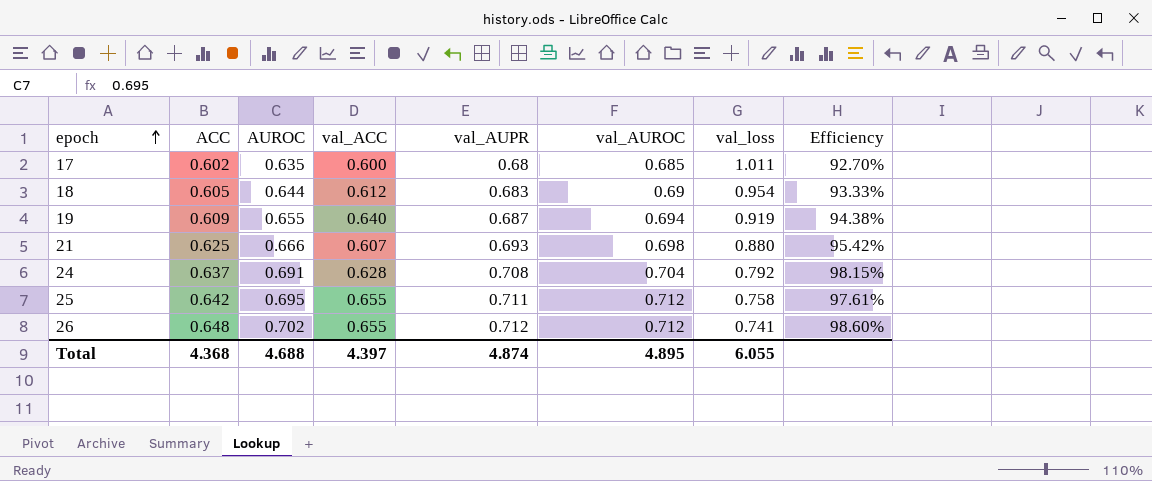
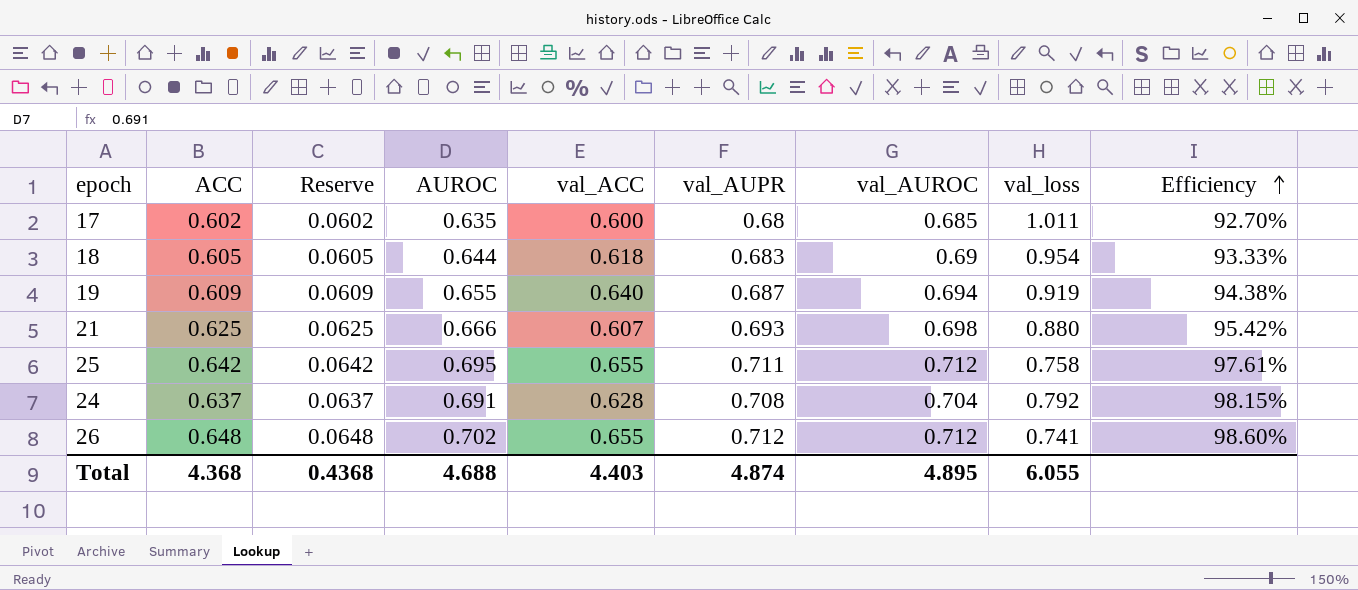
row order: epoch ascending -> Efficiency ascending
column Reserve | formula: none -> [ACC] * 0.1
18 | val_ACC: 0.612 -> 0.618
Total | val_ACC: 4.397 -> 4.403

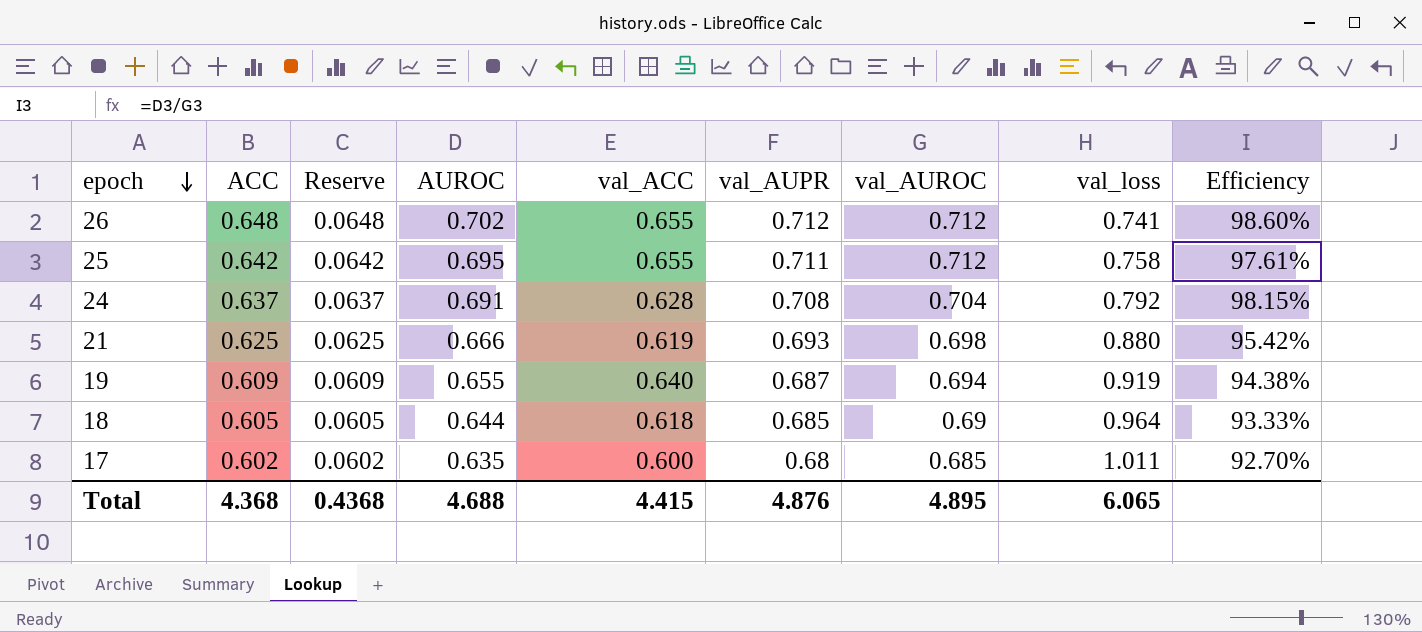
row order: Efficiency ascending -> epoch descending
21 | val_ACC: 0.607 -> 0.619
18 | val_AUPR: 0.683 -> 0.685
18 | val_loss: 0.954 -> 0.964
Total | val_ACC: 4.403 -> 4.415
Total | val_AUPR: 4.874 -> 4.876
Total | val_loss: 6.055 -> 6.065

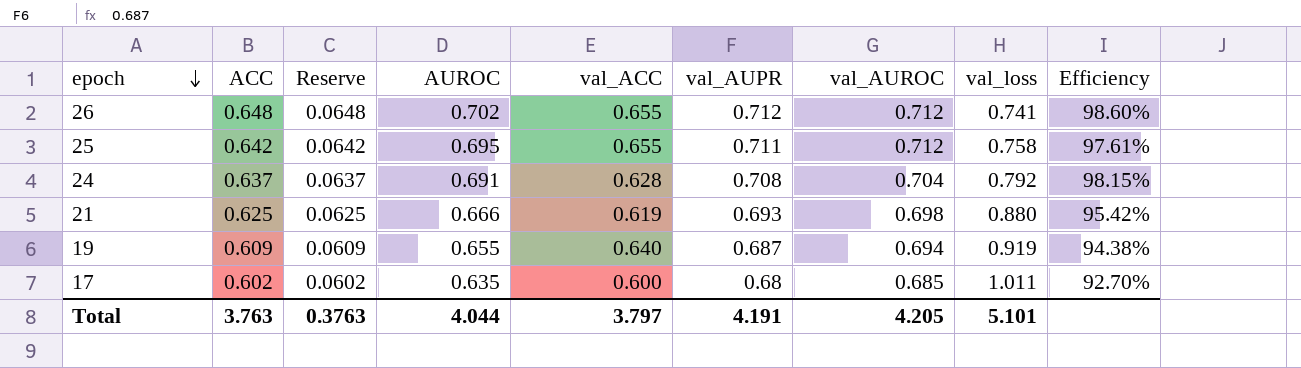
row 18: 0.605 | 0.0605 | 0.644 | 0.618 | 0.685 | 0.69 | 0.964 | 93.33% -> none
Total | ACC: 4.368 -> 3.763
Total | Reserve: 0.4368 -> 0.3763
Total | AUROC: 4.688 -> 4.044
Total | val_ACC: 4.415 -> 3.797
Total | val_AUPR: 4.876 -> 4.191
Total | val_AUROC: 4.895 -> 4.205
Total | val_loss: 6.065 -> 5.101

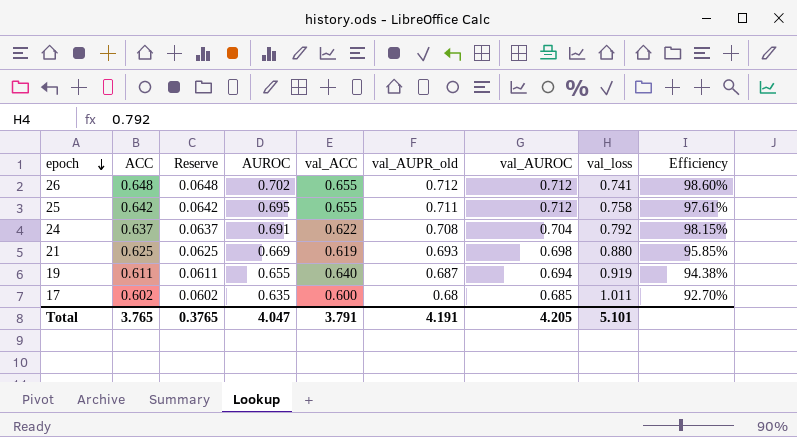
column name: val_AUPR -> val_AUPR_old
24 | val_ACC: 0.628 -> 0.622
21 | AUROC: 0.666 -> 0.669
21 | Efficiency: 95.42% -> 95.85%
19 | ACC: 0.609 -> 0.611
19 | Reserve: 0.0609 -> 0.0611
Total | ACC: 3.763 -> 3.765
Total | Reserve: 0.3763 -> 0.3765
Total | AUROC: 4.044 -> 4.047
Total | val_ACC: 3.797 -> 3.791

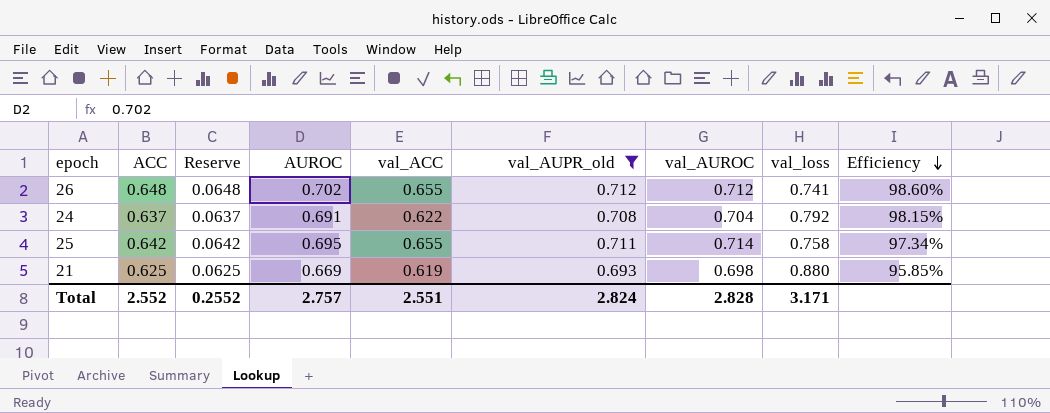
filter: none -> val_AUPR_old >= 0.693
row order: epoch descending -> Efficiency descending
25 | val_AUROC: 0.712 -> 0.714
25 | Efficiency: 97.61% -> 97.34%
Total | ACC: 3.765 -> 2.552
Total | Reserve: 0.3765 -> 0.2552
Total | AUROC: 4.047 -> 2.757
Total | val_ACC: 3.791 -> 2.551
Total | val_AUPR_old: 4.191 -> 2.824
Total | val_AUROC: 4.205 -> 2.828
Total | val_loss: 5.101 -> 3.171

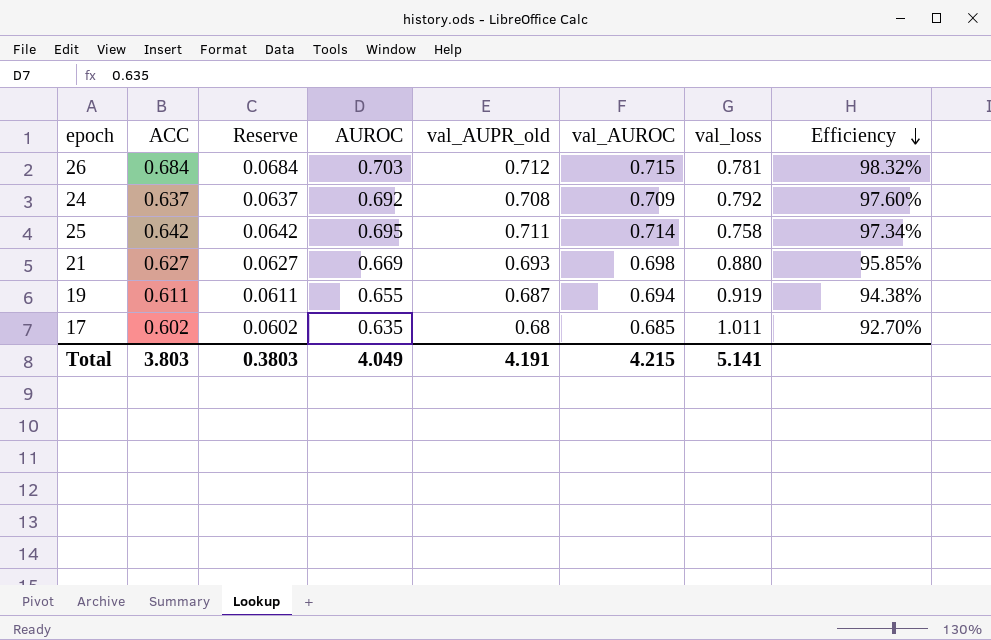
filter: val_AUPR_old >= 0.693 -> none
column val_ACC | position: 5 -> none
26 | ACC: 0.648 -> 0.684
26 | Reserve: 0.0648 -> 0.0684
26 | AUROC: 0.702 -> 0.703
26 | val_AUROC: 0.712 -> 0.715
26 | val_loss: 0.741 -> 0.781
26 | Efficiency: 98.60% -> 98.32%
24 | AUROC: 0.691 -> 0.692
24 | val_AUROC: 0.704 -> 0.709
24 | Efficiency: 98.15% -> 97.60%
21 | ACC: 0.625 -> 0.627
21 | Reserve: 0.0625 -> 0.0627
Total | ACC: 2.552 -> 3.803
Total | Reserve: 0.2552 -> 0.3803
Total | AUROC: 2.757 -> 4.049
Total | val_AUPR_old: 2.824 -> 4.191
Total | val_AUROC: 2.828 -> 4.215
Total | val_loss: 3.171 -> 5.141

